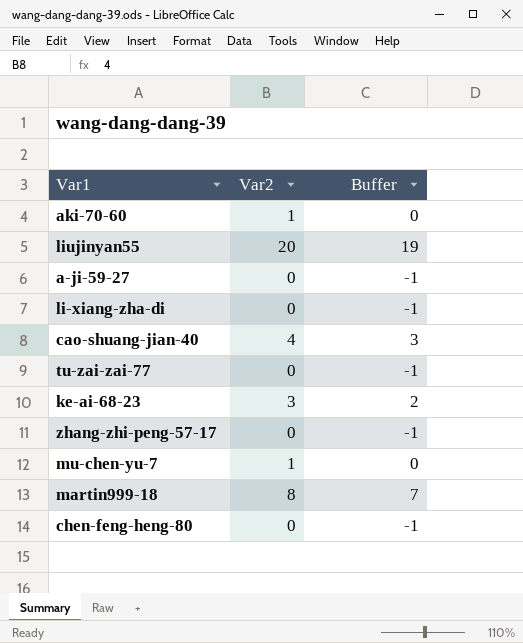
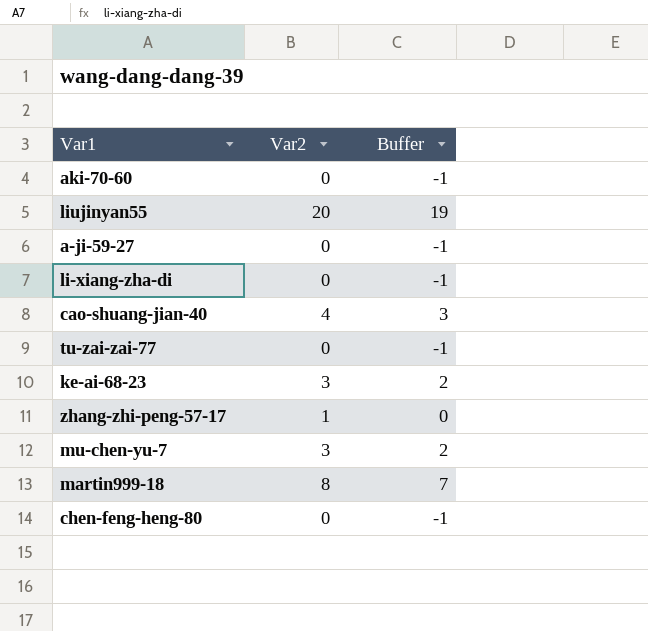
aki-70-60 | Var2: 1 -> 0
aki-70-60 | Buffer: 0 -> -1
zhang-zhi-peng-57-17 | Var2: 0 -> 1
zhang-zhi-peng-57-17 | Buffer: -1 -> 0
mu-chen-yu-7 | Var2: 1 -> 3
mu-chen-yu-7 | Buffer: 0 -> 2

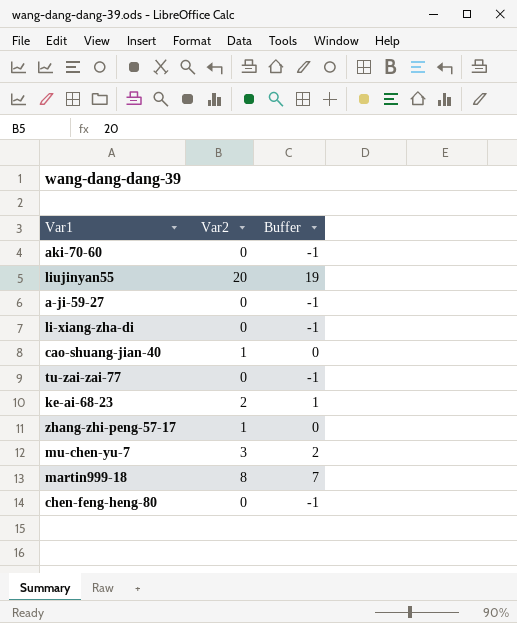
cao-shuang-jian-40 | Var2: 4 -> 1
cao-shuang-jian-40 | Buffer: 3 -> 0
ke-ai-68-23 | Var2: 3 -> 2
ke-ai-68-23 | Buffer: 2 -> 1

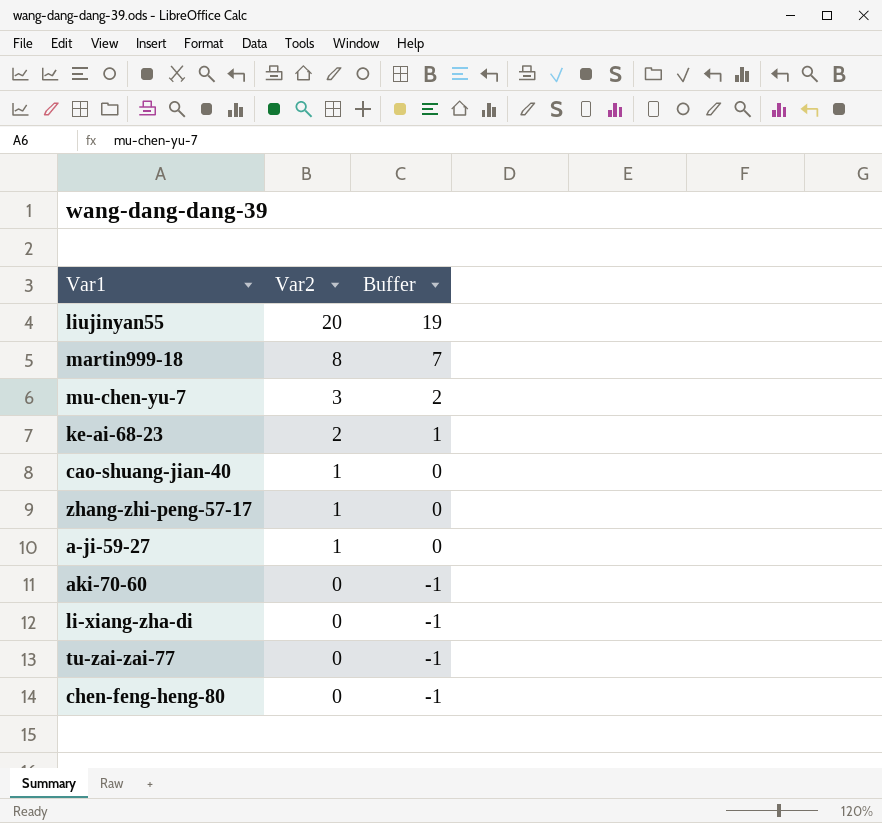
row order: none -> Var2 descending
a-ji-59-27 | Var2: 0 -> 1
a-ji-59-27 | Buffer: -1 -> 0

